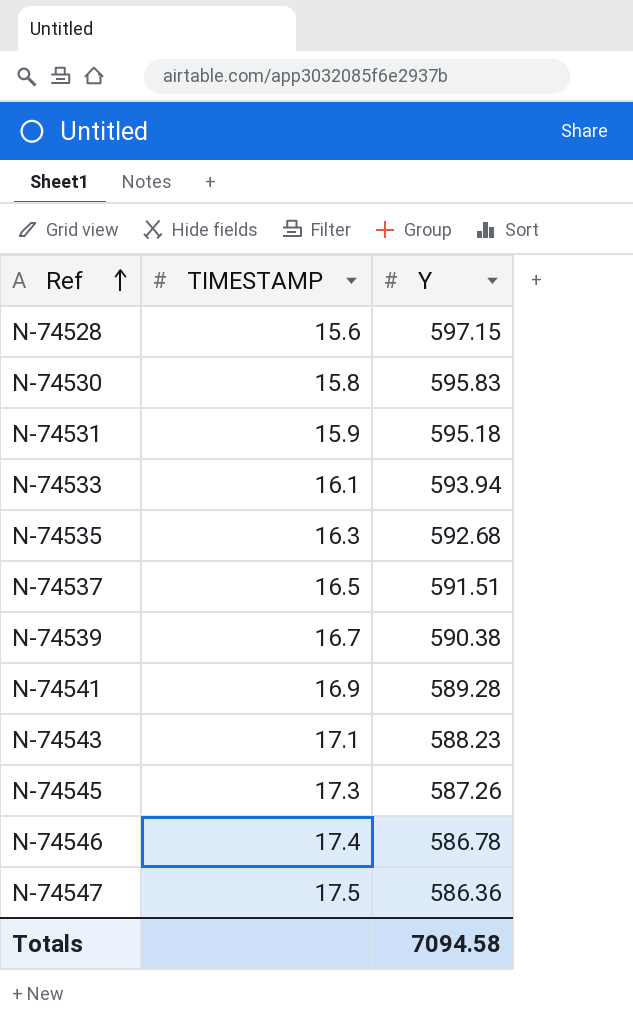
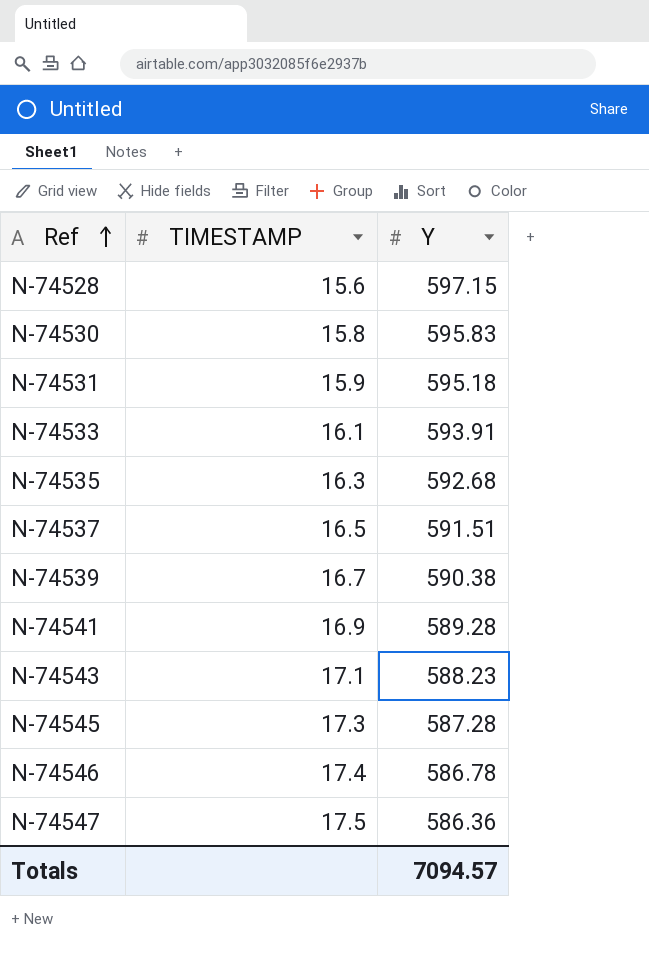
N-74533 | Y: 593.94 -> 593.91
N-74545 | Y: 587.26 -> 587.28
Totals | Y: 7094.58 -> 7094.57

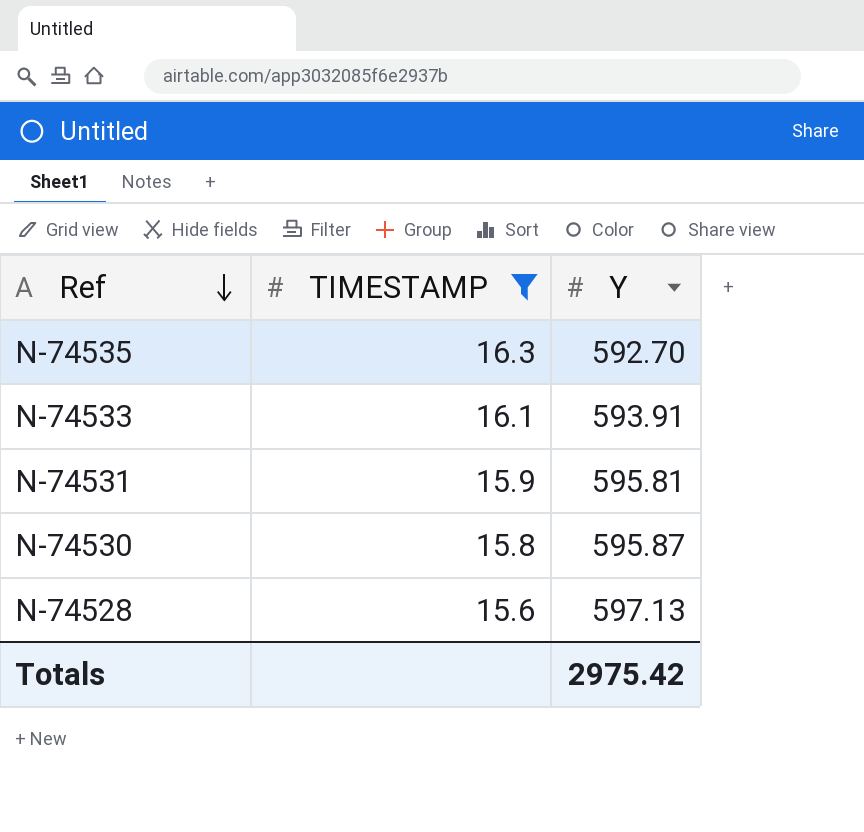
filter: none -> TIMESTAMP <= 16.3
row order: Ref ascending -> Ref descending
N-74535 | Y: 592.68 -> 592.70
N-74531 | Y: 595.18 -> 595.81
N-74530 | Y: 595.83 -> 595.87
N-74528 | Y: 597.15 -> 597.13
Totals | Y: 7094.57 -> 2975.42

